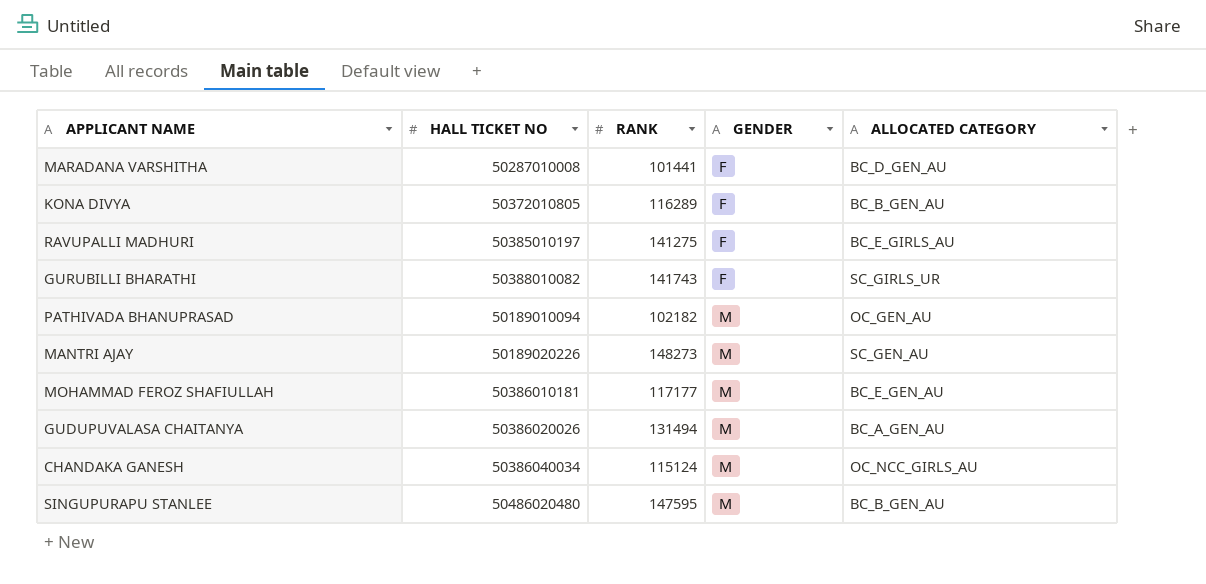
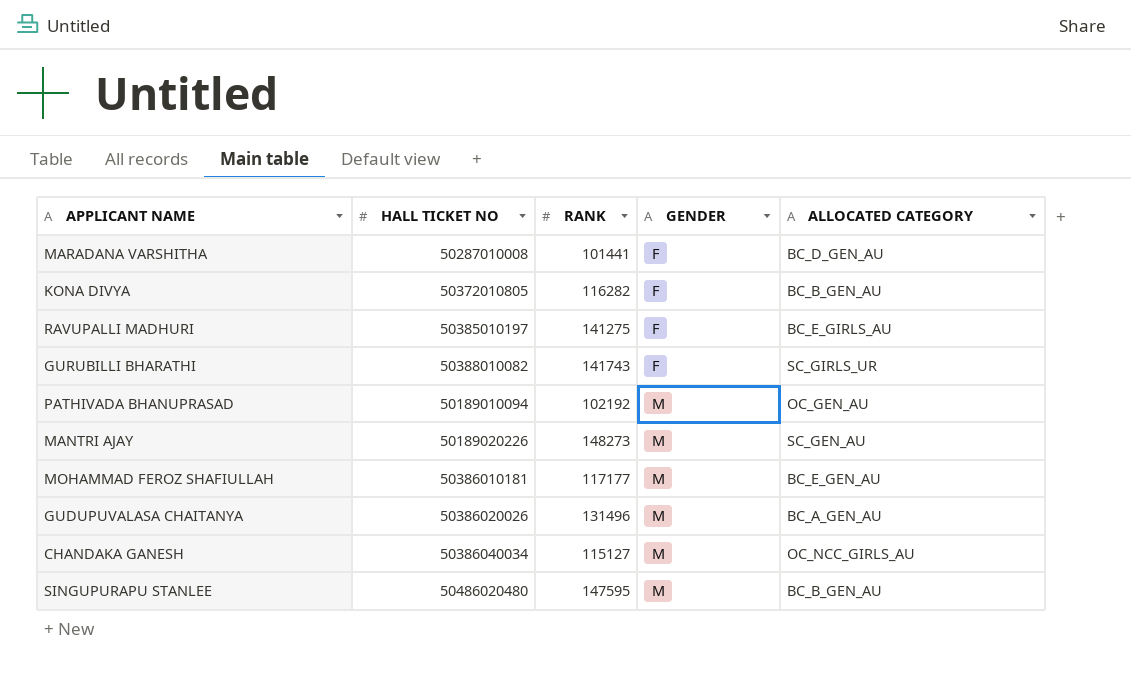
KONA DIVYA | RANK: 116289 -> 116282
PATHIVADA BHANUPRASAD | RANK: 102182 -> 102192
GUDUPUVALASA CHAITANYA | RANK: 131494 -> 131496
CHANDAKA GANESH | RANK: 115124 -> 115127

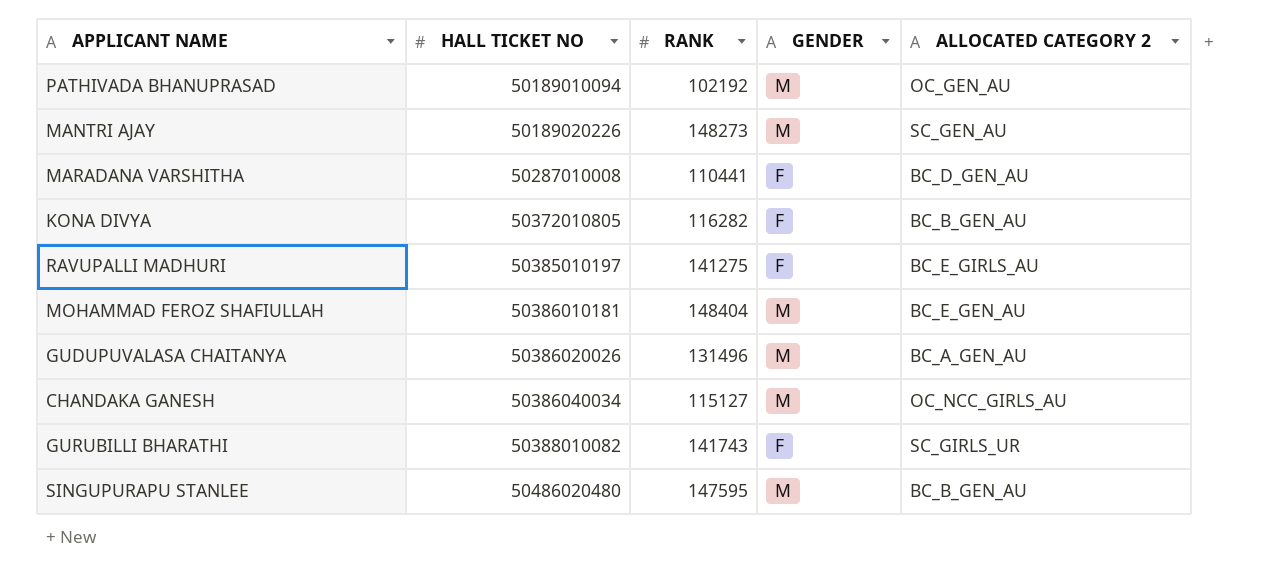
row order: GENDER ascending -> HALL TICKET NO ascending
column name: ALLOCATED CATEGORY -> ALLOCATED CATEGORY 2
MARADANA VARSHITHA | RANK: 101441 -> 110441
MOHAMMAD FEROZ SHAFIULLAH | RANK: 117177 -> 148404

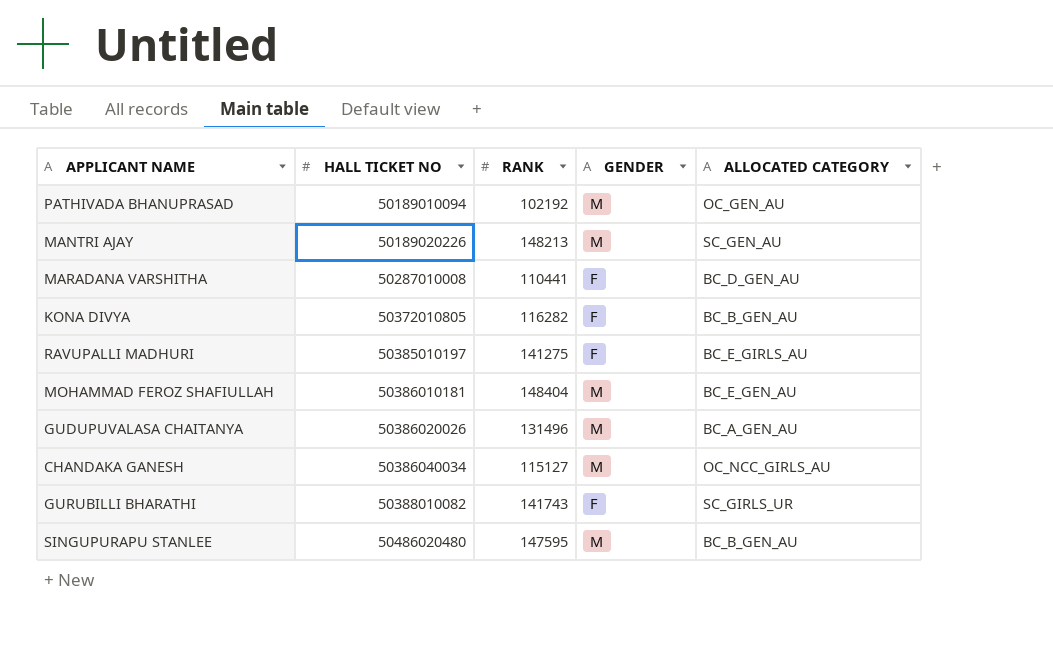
column name: ALLOCATED CATEGORY 2 -> ALLOCATED CATEGORY
MANTRI AJAY | RANK: 148273 -> 148213

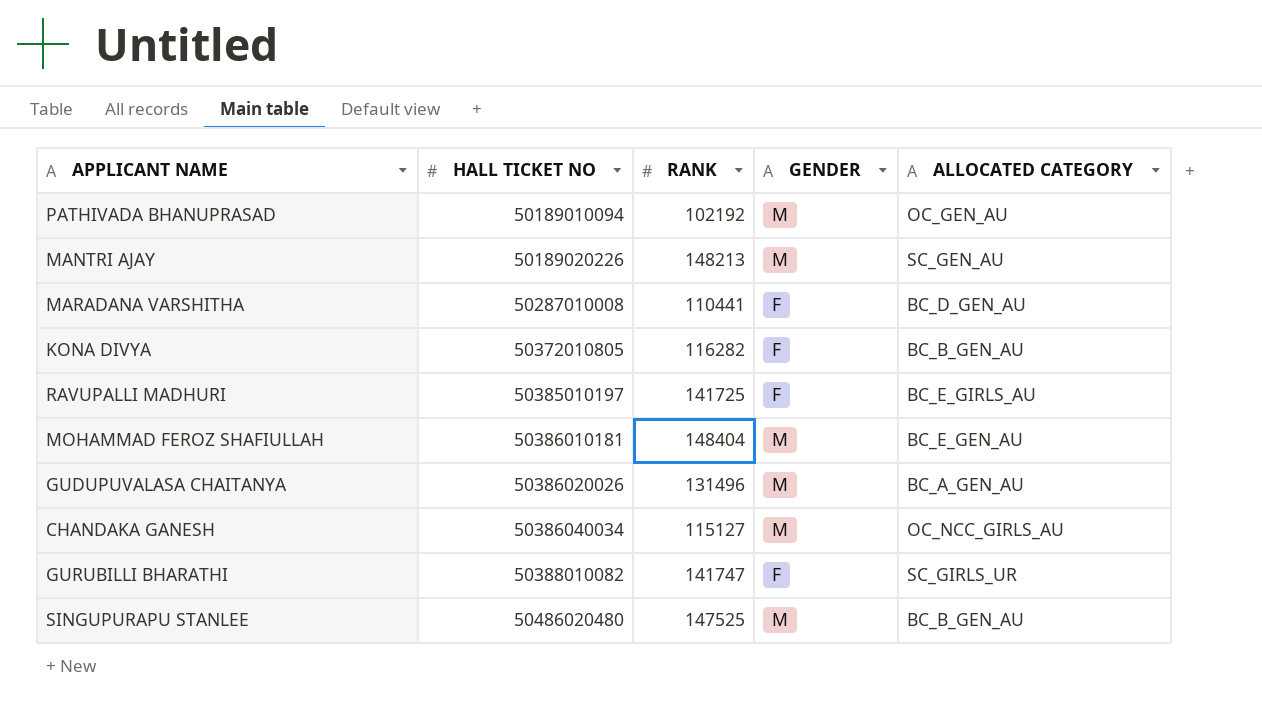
RAVUPALLI MADHURI | RANK: 141275 -> 141725
GURUBILLI BHARATHI | RANK: 141743 -> 141747
SINGUPURAPU STANLEE | RANK: 147595 -> 147525

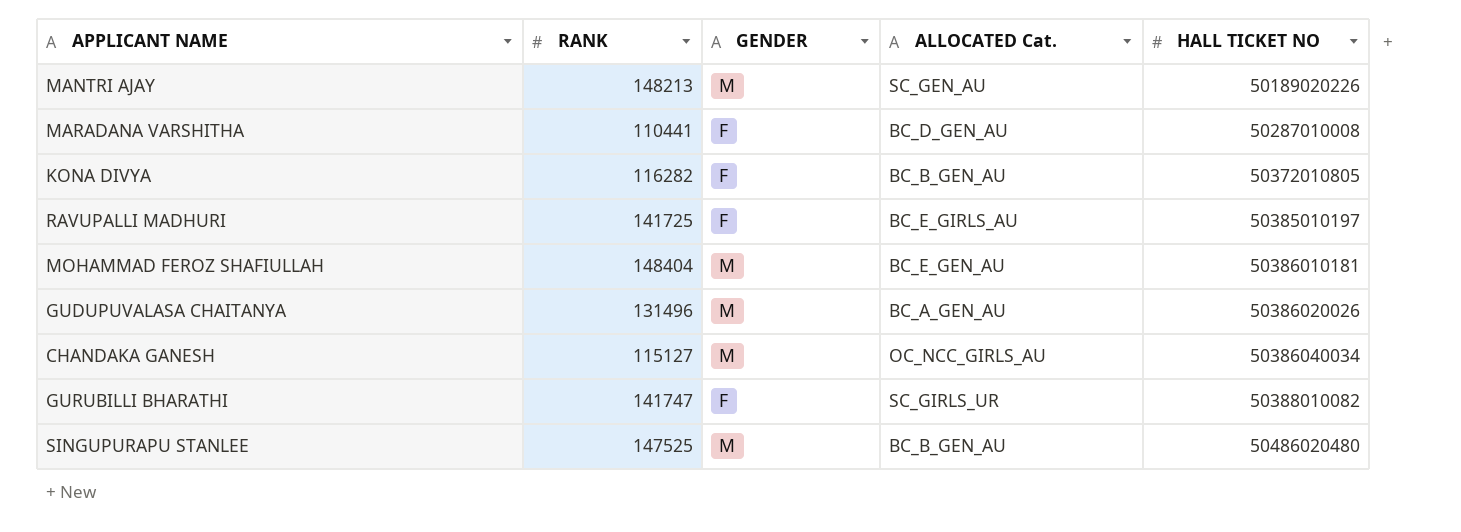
column name: ALLOCATED CATEGORY -> ALLOCATED Cat.
column HALL TICKET NO | position: 2 -> 5
row PATHIVADA BHANUPRASAD: 50189010094 | 102192 | M | OC_GEN_AU -> none

